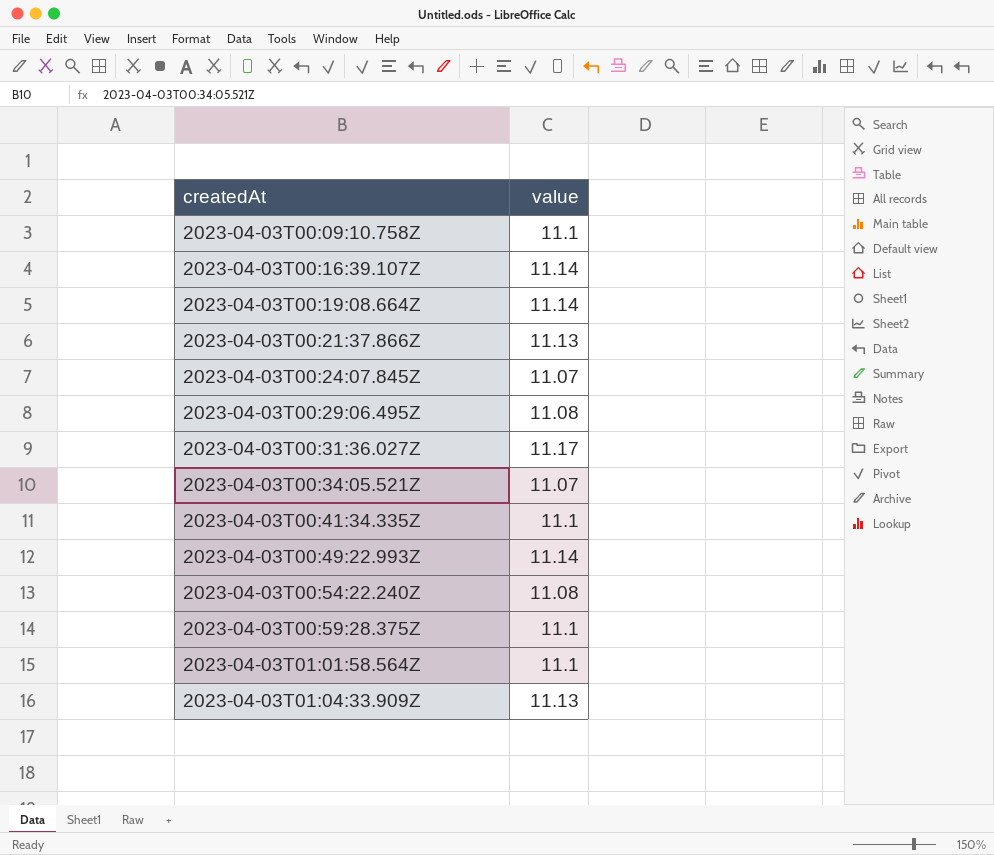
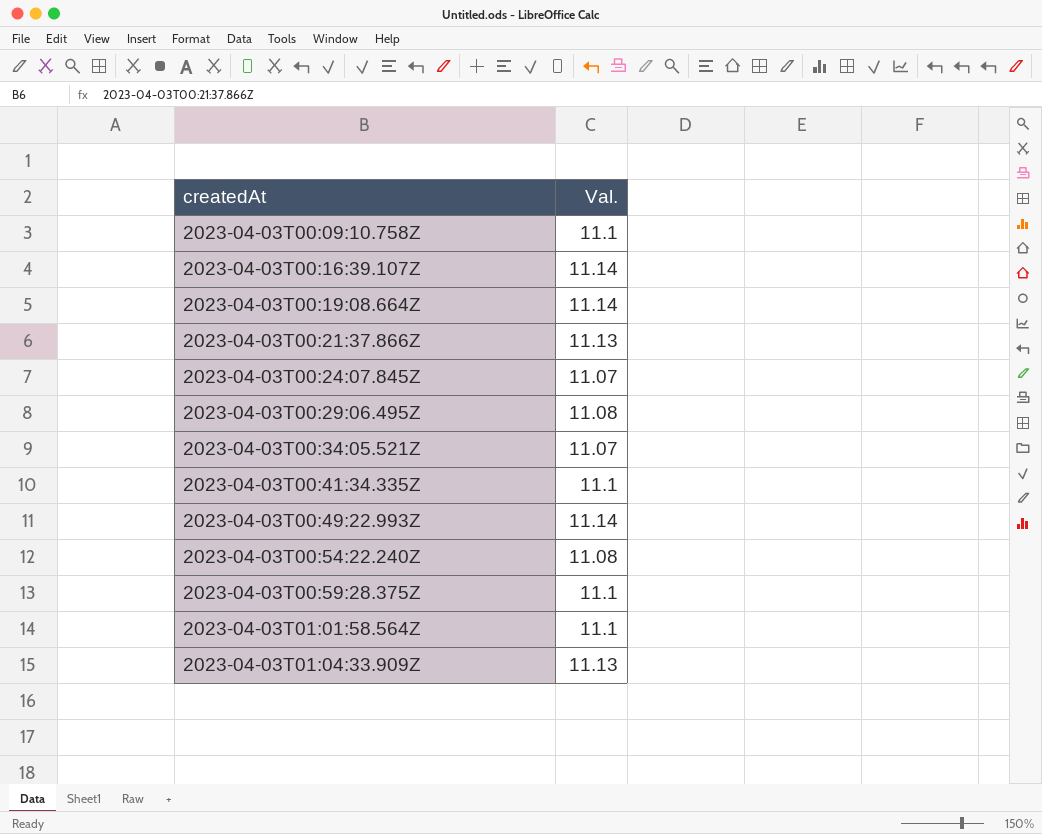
column name: value -> Val.
row 2023-04-03T00:31:36.027Z: 11.17 -> none

